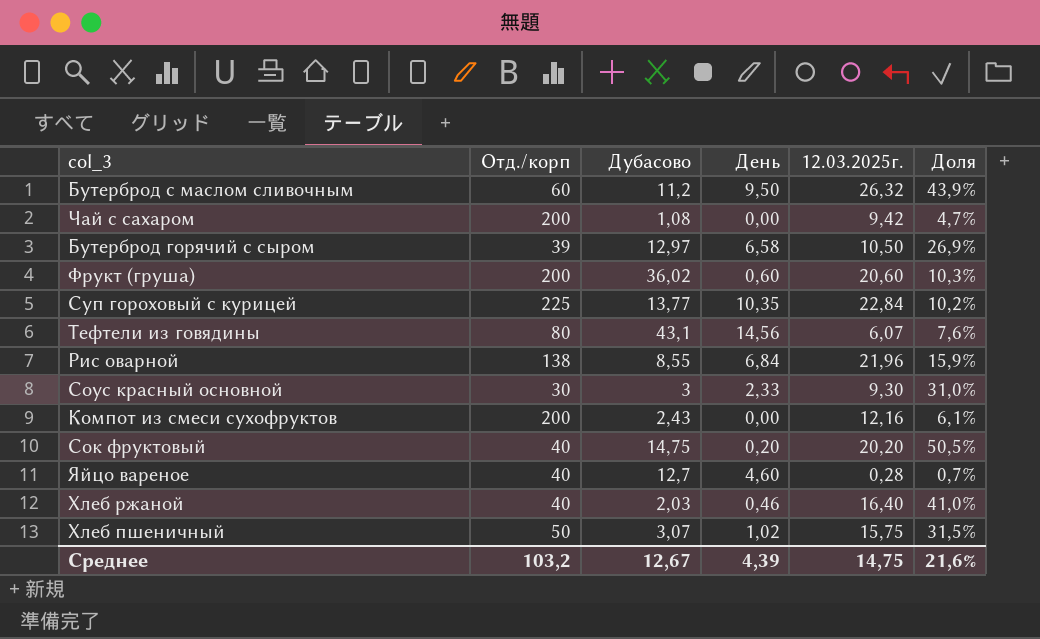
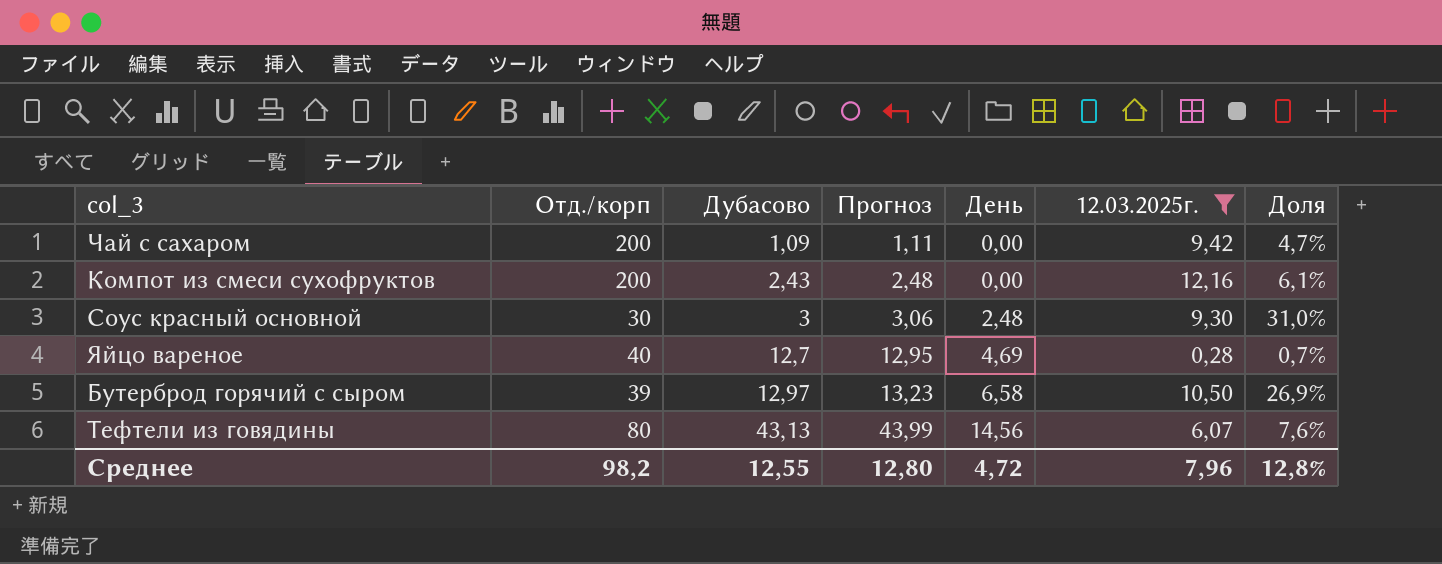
filter: none -> 12.03.2025г. <= 12,16
row order: none -> Дубасово ascending
column Прогноз | formula: none -> [Дубасово] * 1,02
Чай с сахаром | Дубасово: 1,08 -> 1,09
Соус красный основной | День: 2,33 -> 2,48
Яйцо вареное | День: 4,60 -> 4,69
Тефтели из говядины | Дубасово: 43,1 -> 43,13
Среднее | Отд./корп: 103,2 -> 98,2
Среднее | Дубасово: 12,67 -> 12,55
Среднее | День: 4,39 -> 4,72
Среднее | 12.03.2025г.: 14,75 -> 7,96
Среднее | Доля: 21,6% -> 12,8%

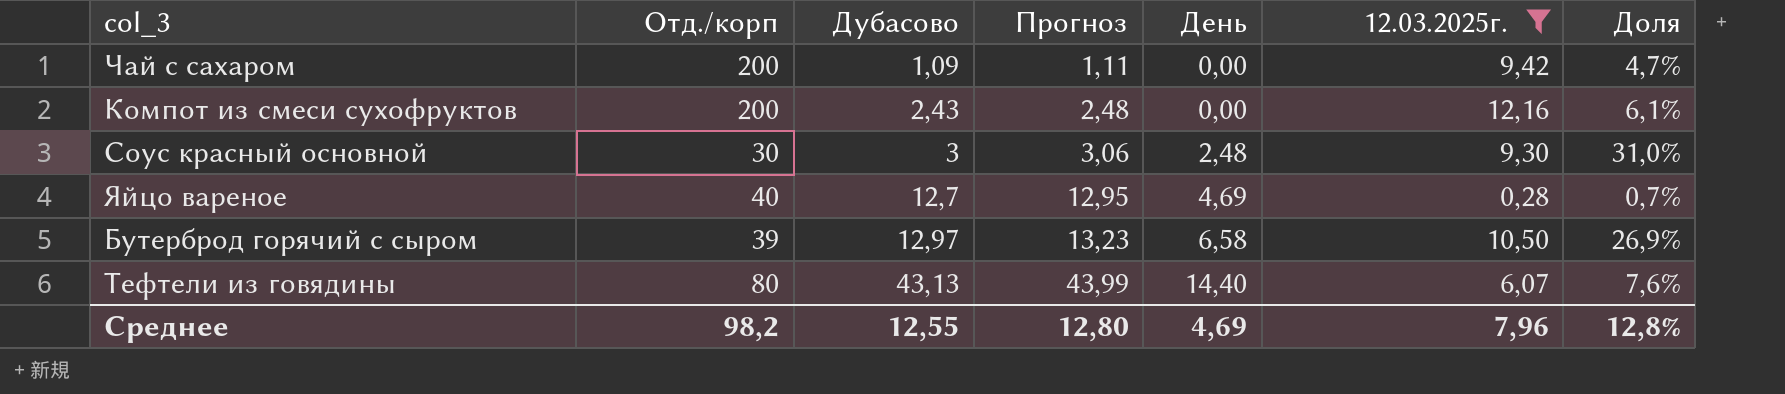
Тефтели из говядины | День: 14,56 -> 14,40
Среднее | День: 4,72 -> 4,69

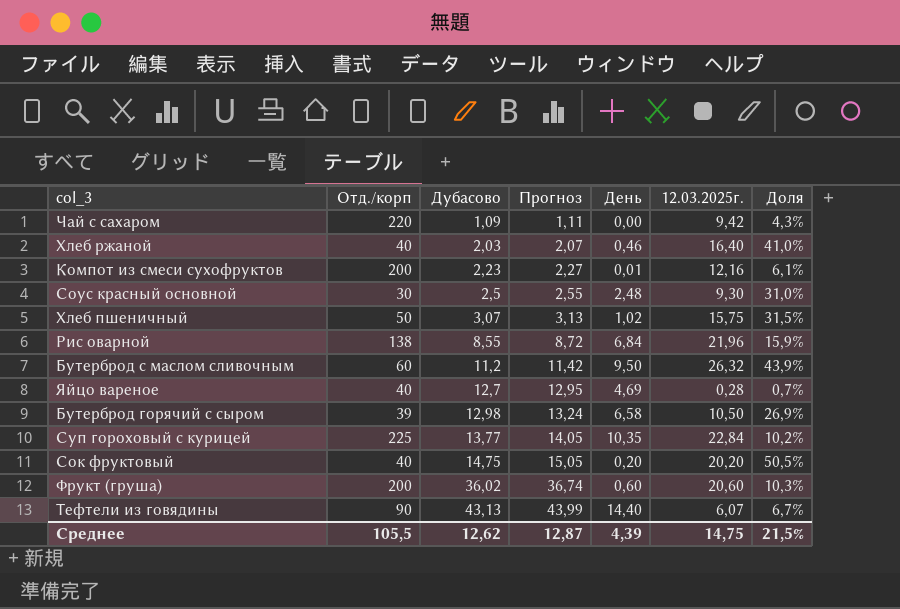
filter: 12.03.2025г. <= 12,16 -> none
Чай с сахаром | Отд./корп: 200 -> 220
Чай с сахаром | Доля: 4,7% -> 4,3%
Компот из смеси сухофруктов | Дубасово: 2,43 -> 2,23
Компот из смеси сухофруктов | Прогноз: 2,48 -> 2,27
Компот из смеси сухофруктов | День: 0,00 -> 0,01
Соус красный основной | Дубасово: 3 -> 2,5
Соус красный основной | Прогноз: 3,06 -> 2,55
Бутерброд горячий с сыром | Дубасово: 12,97 -> 12,98
Бутерброд горячий с сыром | Прогноз: 13,23 -> 13,24
Тефтели из говядины | Отд./корп: 80 -> 90
Тефтели из говядины | Доля: 7,6% -> 6,7%
Среднее | Отд./корп: 98,2 -> 105,5
Среднее | Дубасово: 12,55 -> 12,62
Среднее | Прогноз: 12,80 -> 12,87
Среднее | День: 4,69 -> 4,39
Среднее | 12.03.2025г.: 7,96 -> 14,75
Среднее | Доля: 12,8% -> 21,5%

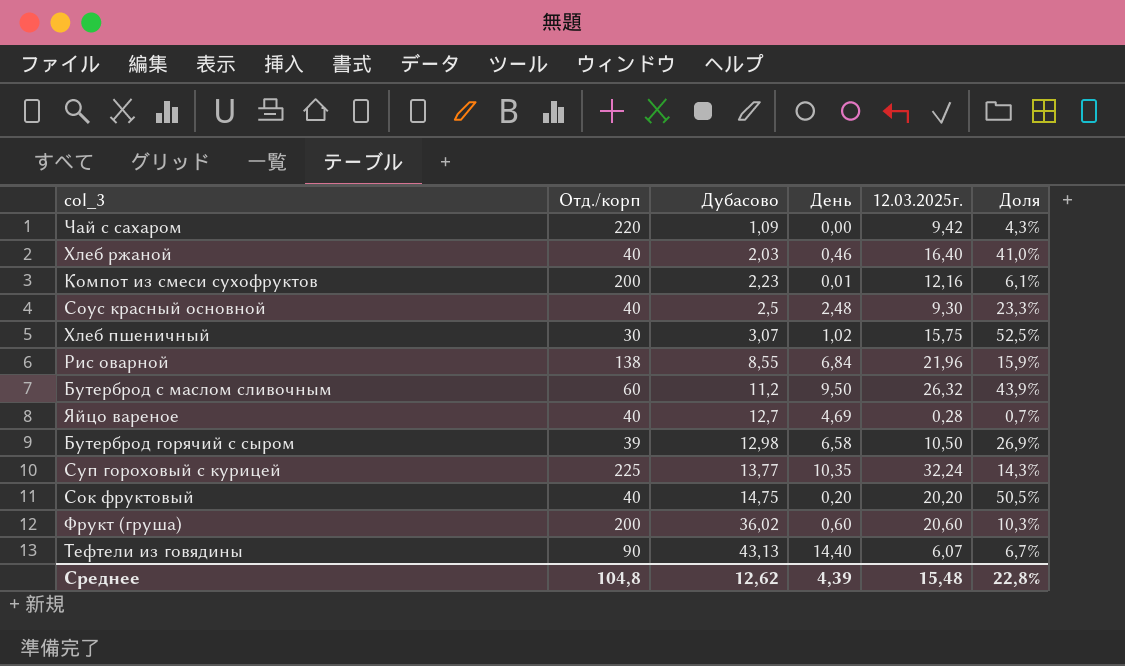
column Прогноз | formula: [Дубасово] * 1,02 -> none
Соус красный основной | Отд./корп: 30 -> 40
Соус красный основной | Доля: 31,0% -> 23,3%
Хлеб пшеничный | Отд./корп: 50 -> 30
Хлеб пшеничный | Доля: 31,5% -> 52,5%
Суп гороховый с курицей | 12.03.2025г.: 22,84 -> 32,24
Суп гороховый с курицей | Доля: 10,2% -> 14,3%
Среднее | Отд./корп: 105,5 -> 104,8
Среднее | 12.03.2025г.: 14,75 -> 15,48
Среднее | Доля: 21,5% -> 22,8%

